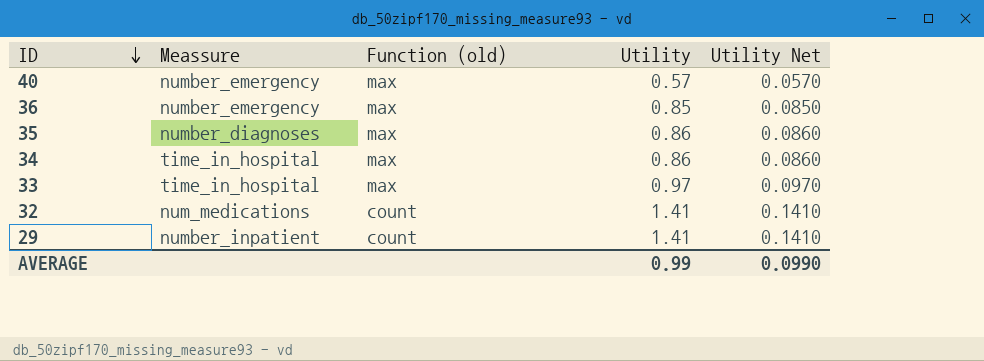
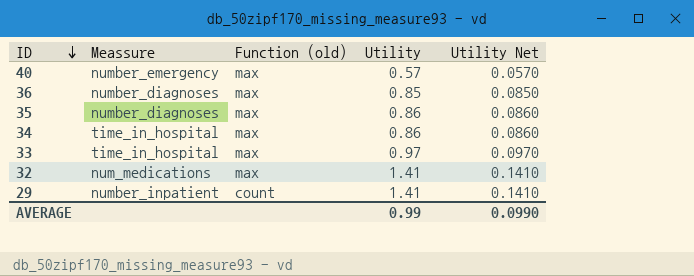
36 | Meassure: number_emergency -> number_diagnoses
32 | Function (old): count -> max

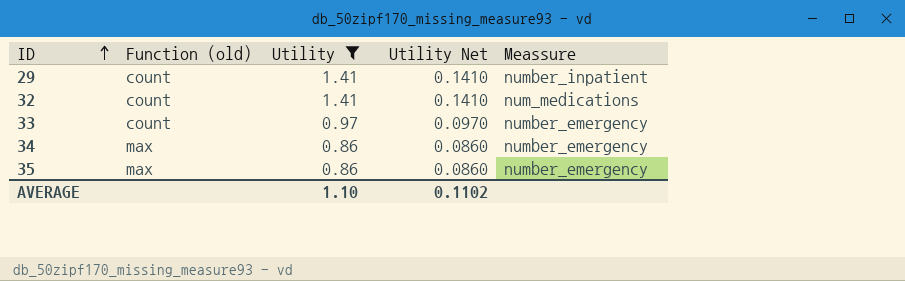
filter: none -> Utility >= 0.86
row order: ID descending -> ID ascending
column Meassure | position: 2 -> 5
32 | Function (old): max -> count
33 | Function (old): max -> count
33 | Meassure: time_in_hospital -> number_emergency
34 | Meassure: time_in_hospital -> number_emergency
35 | Meassure: number_diagnoses -> number_emergency
AVERAGE | Utility: 0.99 -> 1.10
AVERAGE | Utility Net: 0.0990 -> 0.1102

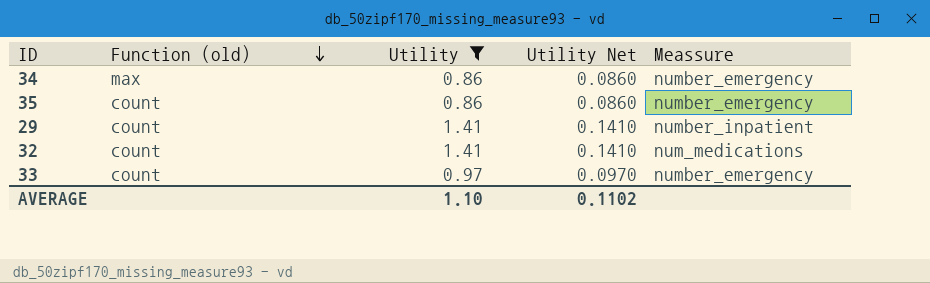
row order: ID ascending -> Function (old) descending
35 | Function (old): max -> count

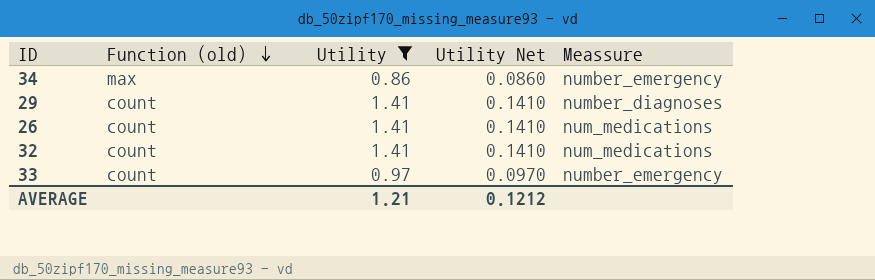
row 35: count | 0.86 | 0.0860 | number_emergency -> none
29 | Meassure: number_inpatient -> number_diagnoses
row 26: none -> count | 1.41 | 0.1410 | num_medications
AVERAGE | Utility: 1.10 -> 1.21
AVERAGE | Utility Net: 0.1102 -> 0.1212

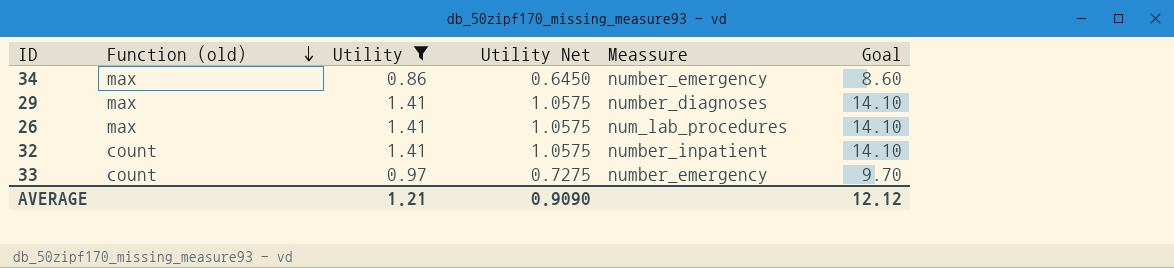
column Utility Net | formula: [Utility] * 0.1 -> [Utility] * 0.75
column Goal | formula: none -> [Utility] * 10
29 | Function (old): count -> max
26 | Function (old): count -> max
26 | Meassure: num_medications -> num_lab_procedures
32 | Meassure: num_medications -> number_inpatient
AVERAGE | Utility Net: 0.1212 -> 0.9090

